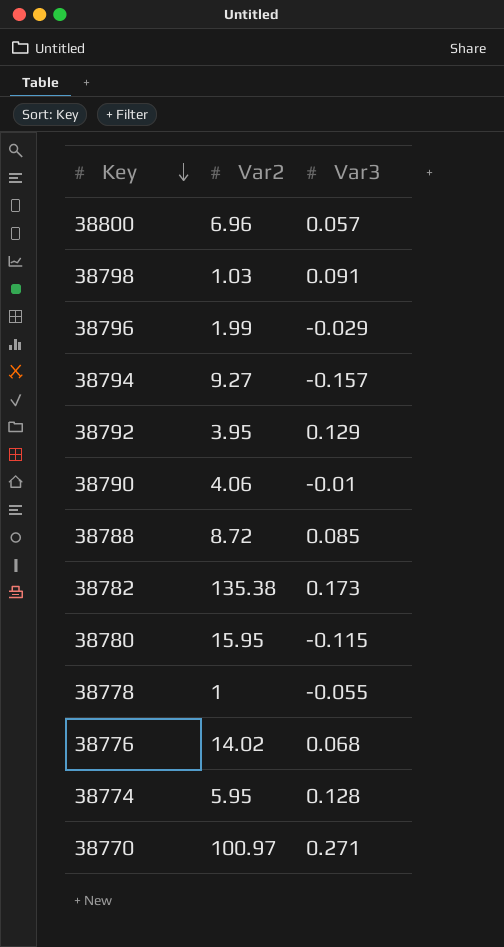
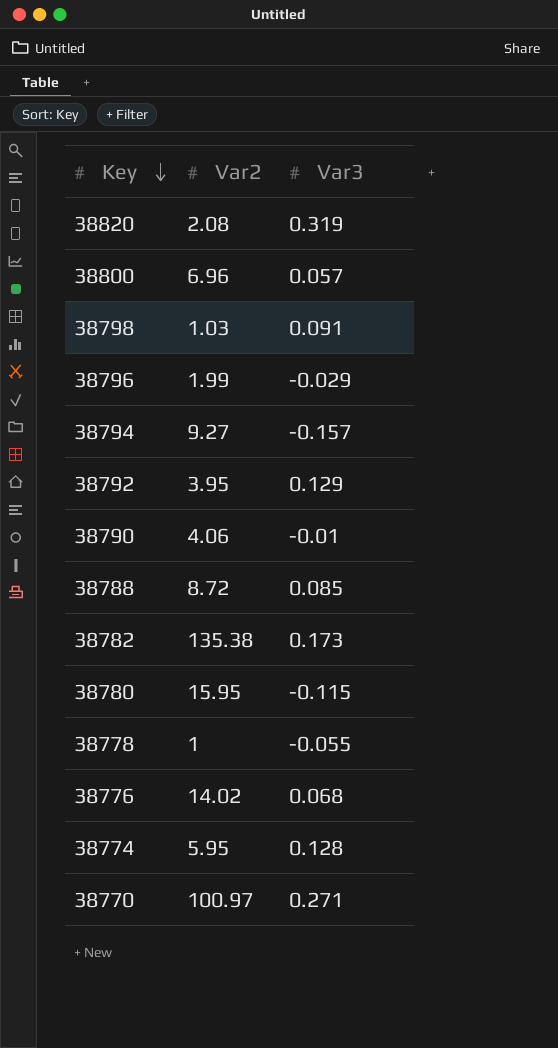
row 38820: none -> 2.08 | 0.319

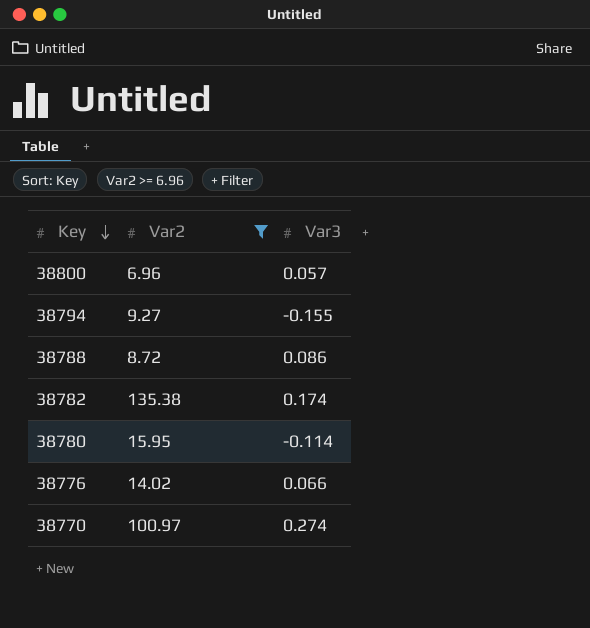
filter: none -> Var2 >= 6.96
38794 | Var3: -0.157 -> -0.155
38788 | Var3: 0.085 -> 0.086
38782 | Var3: 0.173 -> 0.174
38780 | Var3: -0.115 -> -0.114
38776 | Var3: 0.068 -> 0.066
38770 | Var3: 0.271 -> 0.274

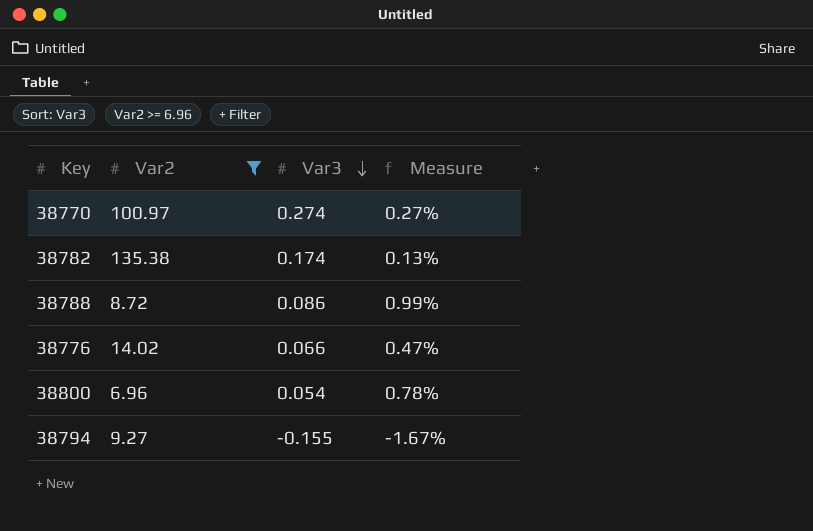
row order: Key descending -> Var3 descending
column Measure | formula: none -> [Var3] / [Var2]
row 38780: 15.95 | -0.114 -> none
38800 | Var3: 0.057 -> 0.054

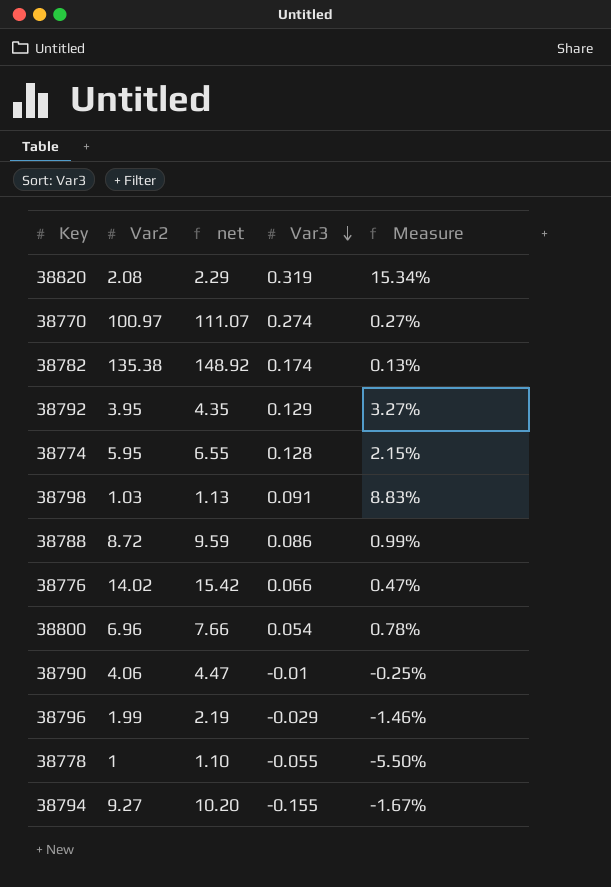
filter: Var2 >= 6.96 -> none
column net | formula: none -> [Var2] * 1.1

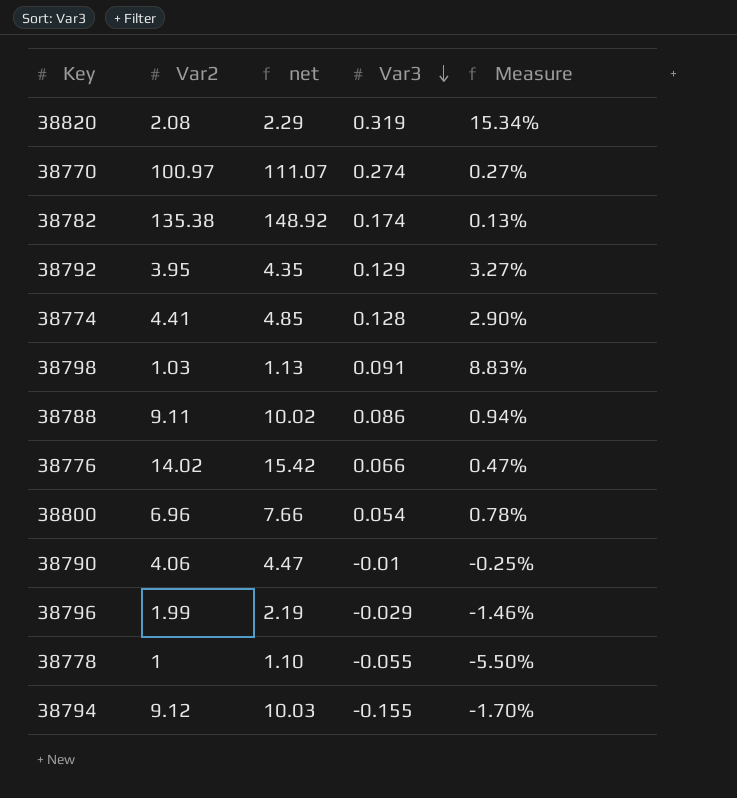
38774 | Var2: 5.95 -> 4.41
38774 | net: 6.55 -> 4.85
38774 | Measure: 2.15% -> 2.90%
38788 | Var2: 8.72 -> 9.11
38788 | net: 9.59 -> 10.02
38788 | Measure: 0.99% -> 0.94%
38794 | Var2: 9.27 -> 9.12
38794 | net: 10.20 -> 10.03
38794 | Measure: -1.67% -> -1.70%

